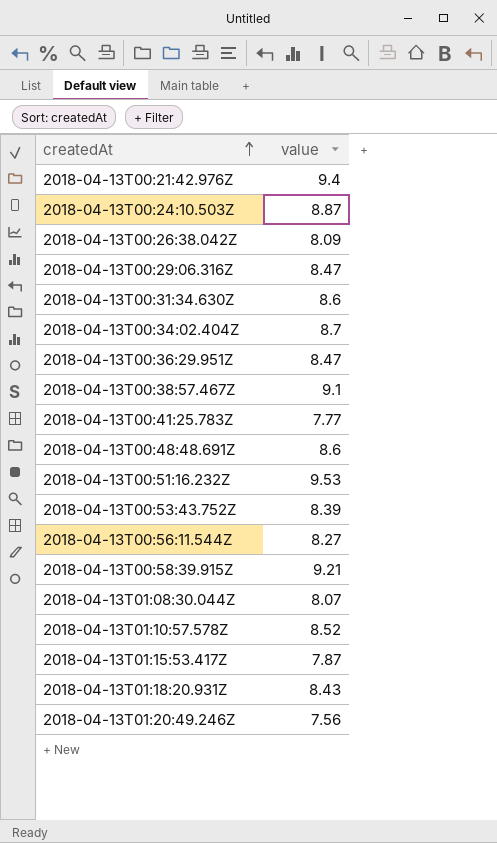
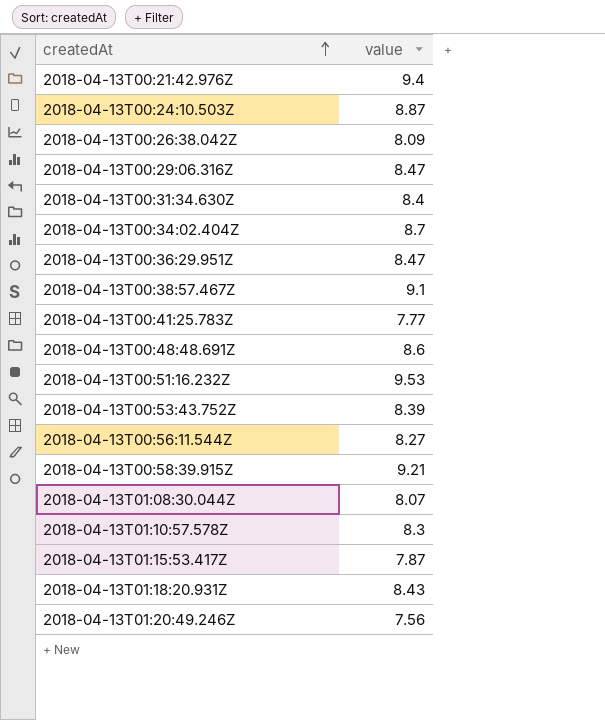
2018-04-13T00:31:34.630Z | value: 8.6 -> 8.4
2018-04-13T01:10:57.578Z | value: 8.52 -> 8.3

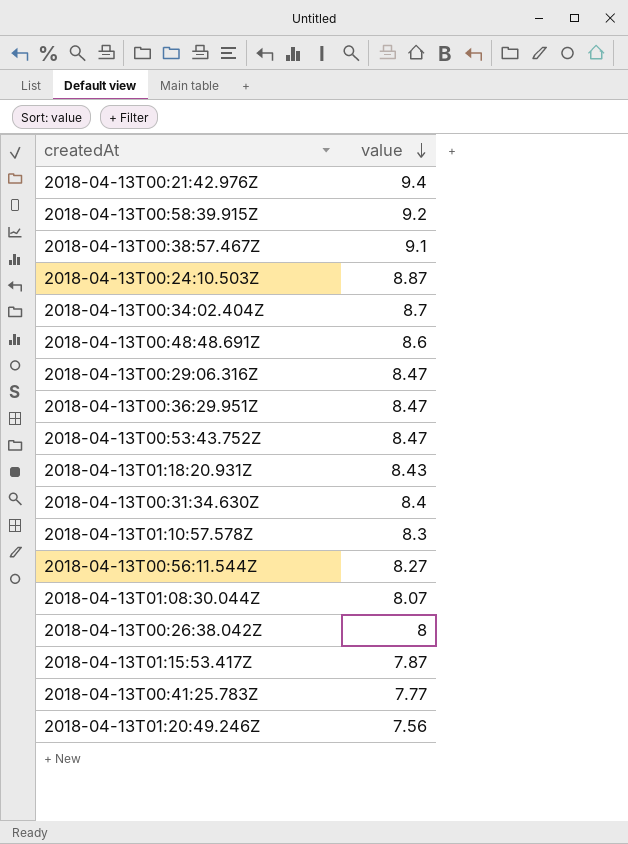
row order: createdAt ascending -> value descending
row 2018-04-13T00:51:16.232Z: 9.53 -> none
2018-04-13T00:58:39.915Z | value: 9.21 -> 9.2
2018-04-13T00:53:43.752Z | value: 8.39 -> 8.47
2018-04-13T00:26:38.042Z | value: 8.09 -> 8

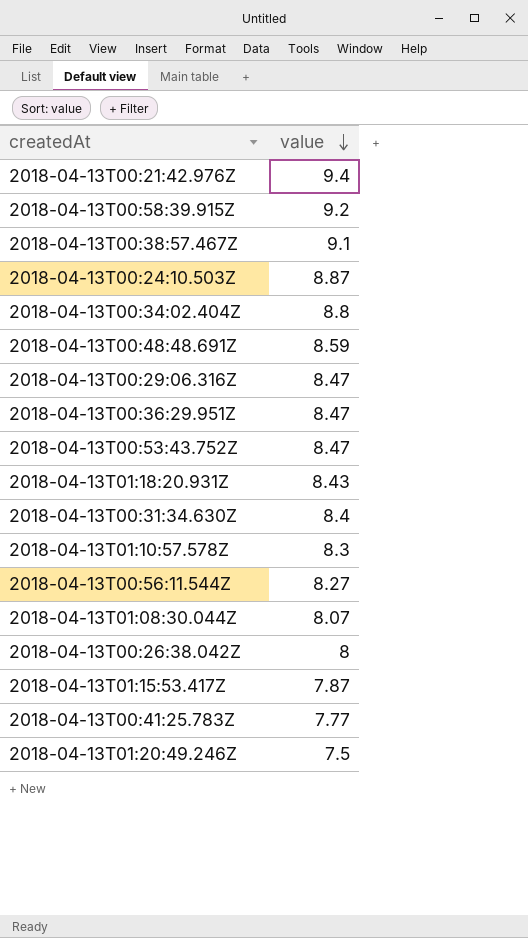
2018-04-13T00:34:02.404Z | value: 8.7 -> 8.8
2018-04-13T00:48:48.691Z | value: 8.6 -> 8.59
2018-04-13T01:20:49.246Z | value: 7.56 -> 7.5

